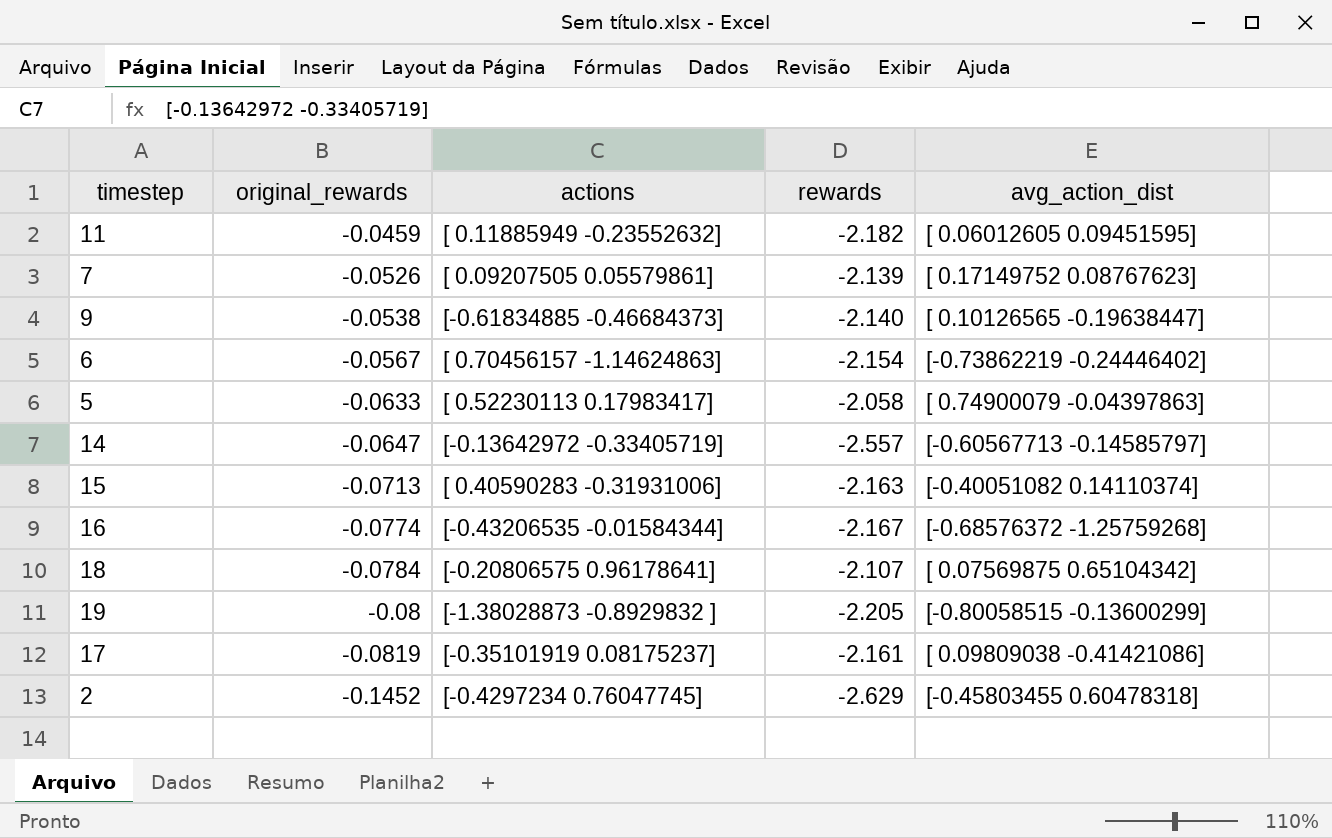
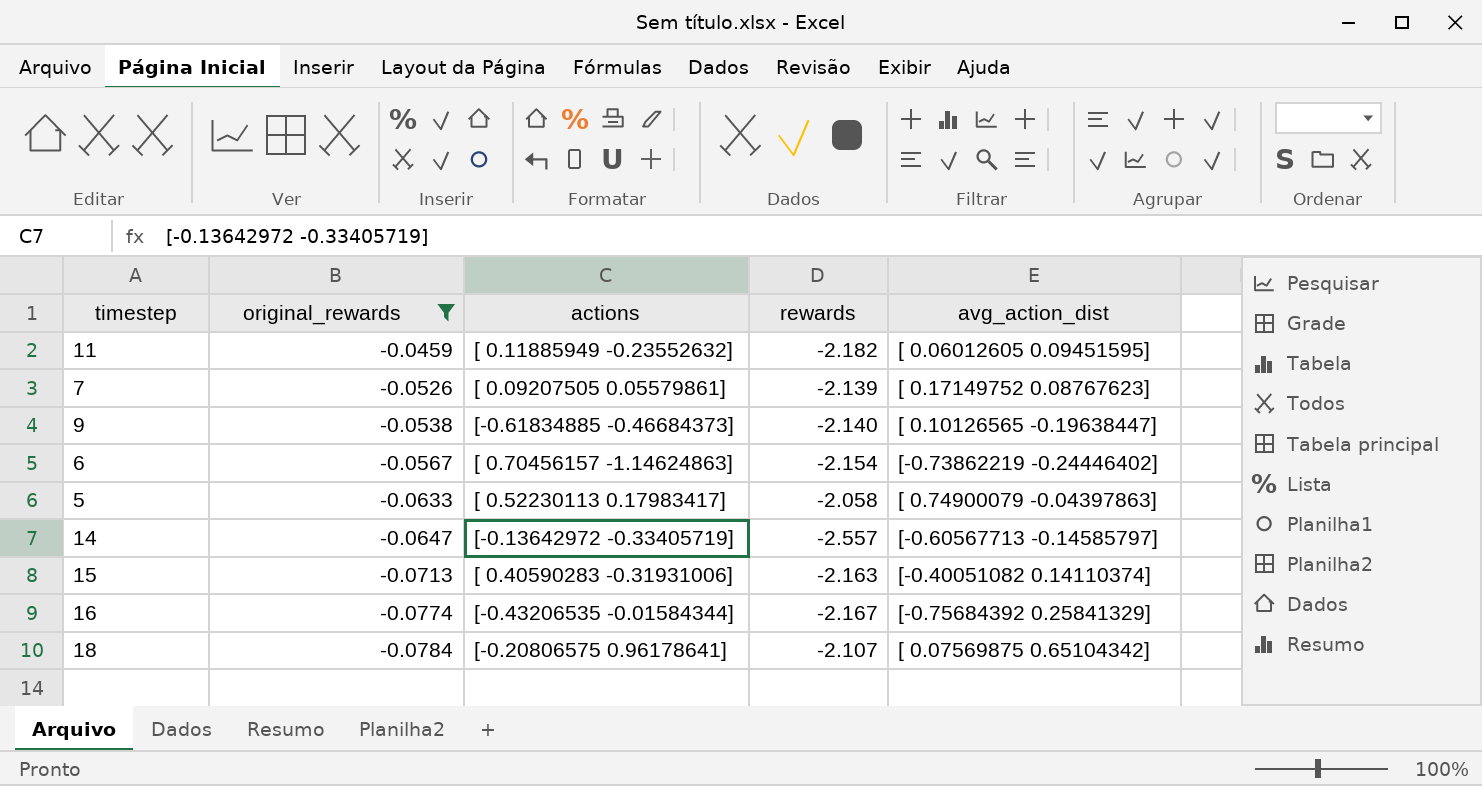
filter: none -> original_rewards >= -0.0784
16 | avg_action_dist: [-0.68576372 -1.25759268] -> [-0.75684392 0.25841329]

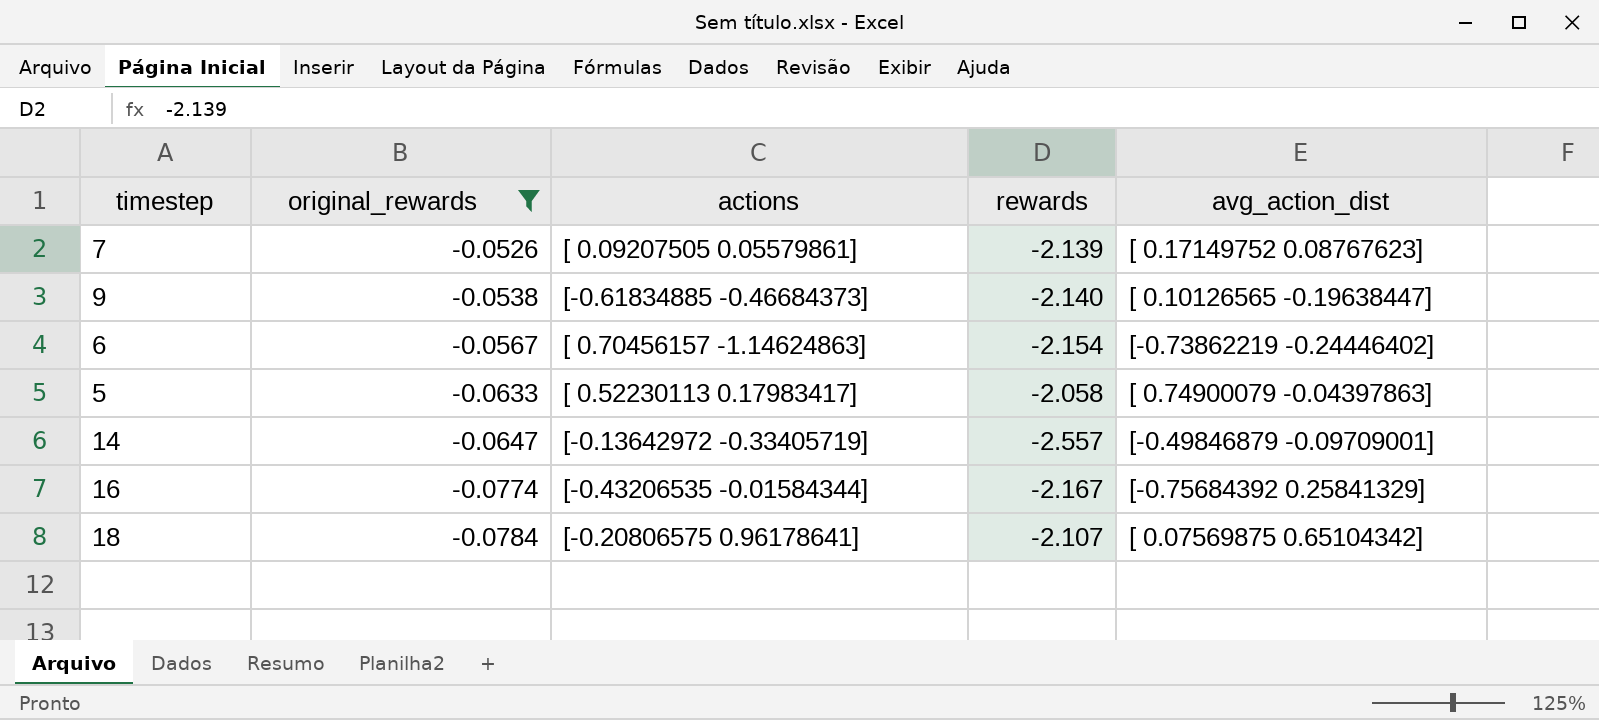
row 11: -0.0459 | [ 0.11885949 -0.23552632] | -2.182 | [ 0.06012605 0.09451595] -> none
row 15: -0.0713 | [ 0.40590283 -0.31931006] | -2.163 | [-0.40051082 0.14110374] -> none
14 | avg_action_dist: [-0.60567713 -0.14585797] -> [-0.49846879 -0.09709001]

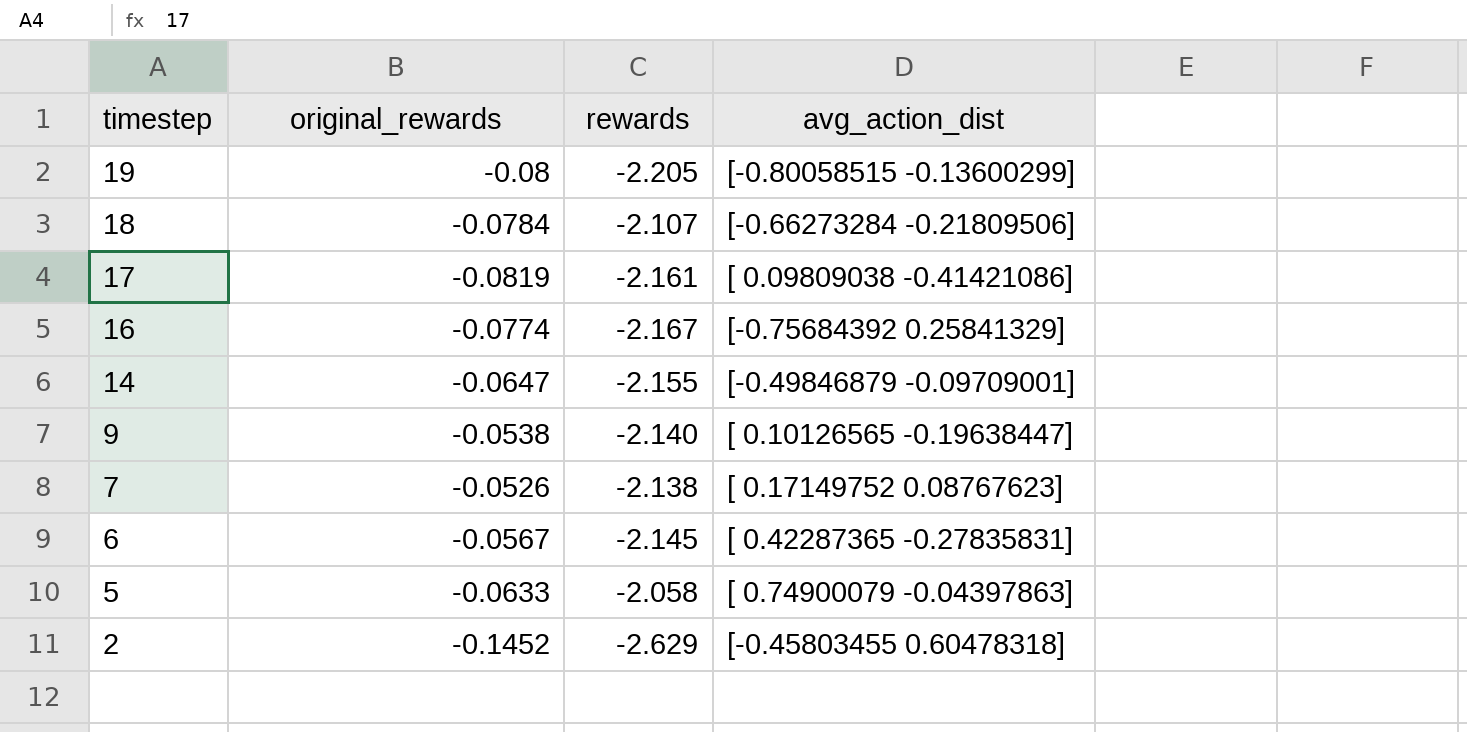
filter: original_rewards >= -0.0784 -> none
row order: original_rewards descending -> timestep descending
column actions | position: 3 -> none
18 | avg_action_dist: [ 0.07569875 0.65104342] -> [-0.66273284 -0.21809506]
14 | rewards: -2.557 -> -2.155
7 | rewards: -2.139 -> -2.138
6 | rewards: -2.154 -> -2.145
6 | avg_action_dist: [-0.73862219 -0.24446402] -> [ 0.42287365 -0.27835831]

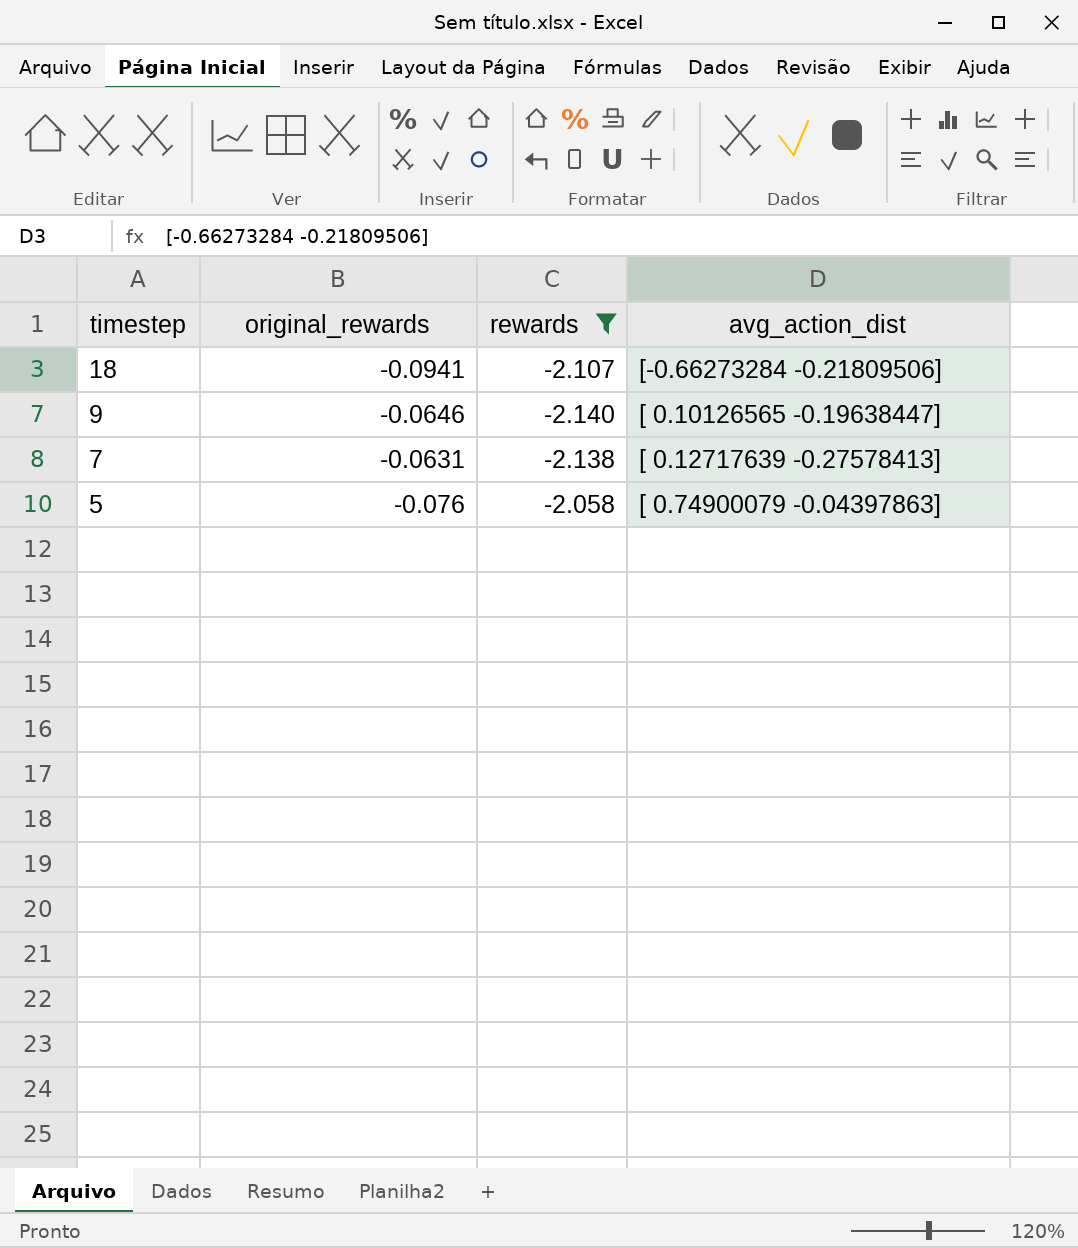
filter: none -> rewards >= -2.140
18 | original_rewards: -0.0784 -> -0.0941
9 | original_rewards: -0.0538 -> -0.0646
7 | original_rewards: -0.0526 -> -0.0631
7 | avg_action_dist: [ 0.17149752 0.08767623] -> [ 0.12717639 -0.27578413]
5 | original_rewards: -0.0633 -> -0.076

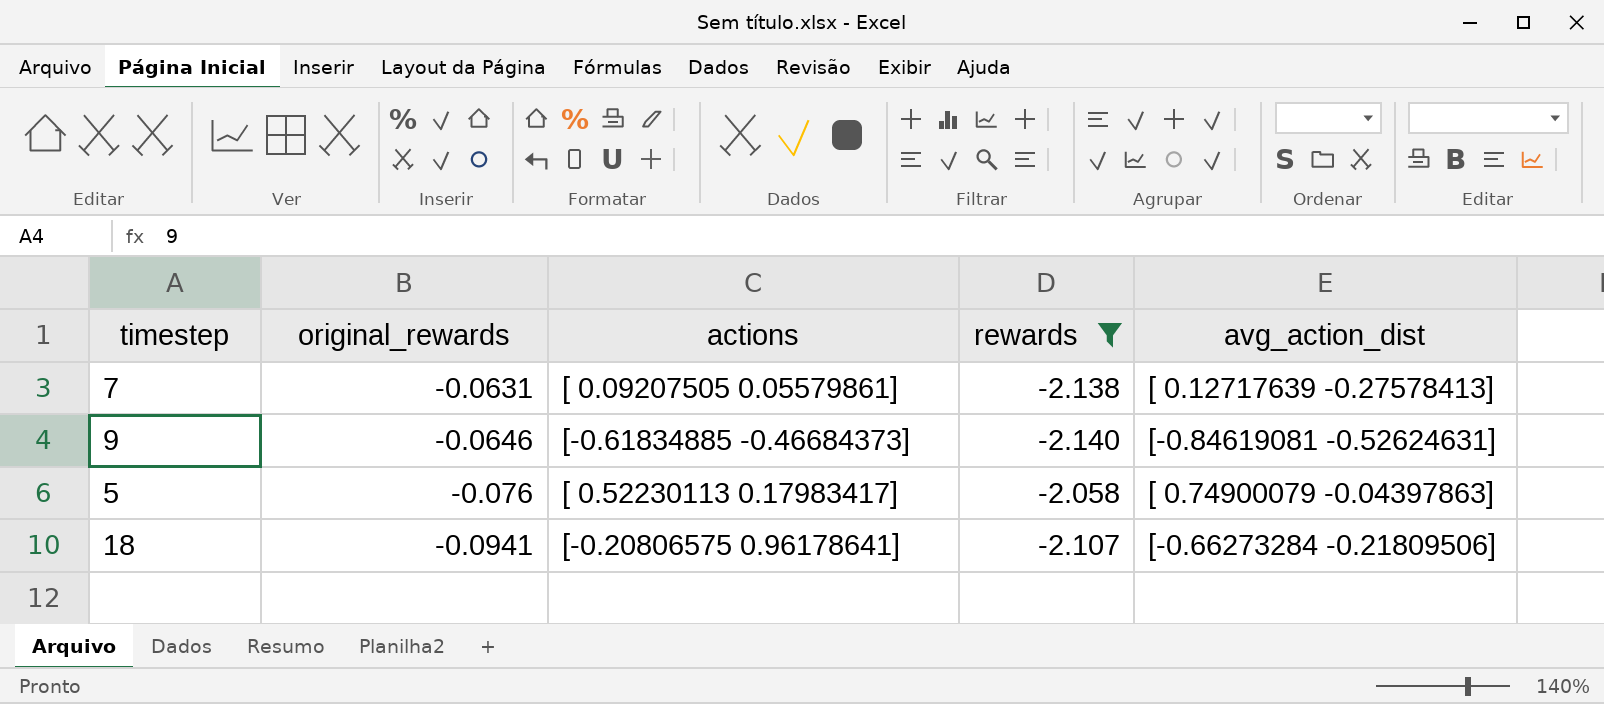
row order: timestep descending -> original_rewards descending
column actions | position: none -> 3
9 | avg_action_dist: [ 0.10126565 -0.19638447] -> [-0.84619081 -0.52624631]

